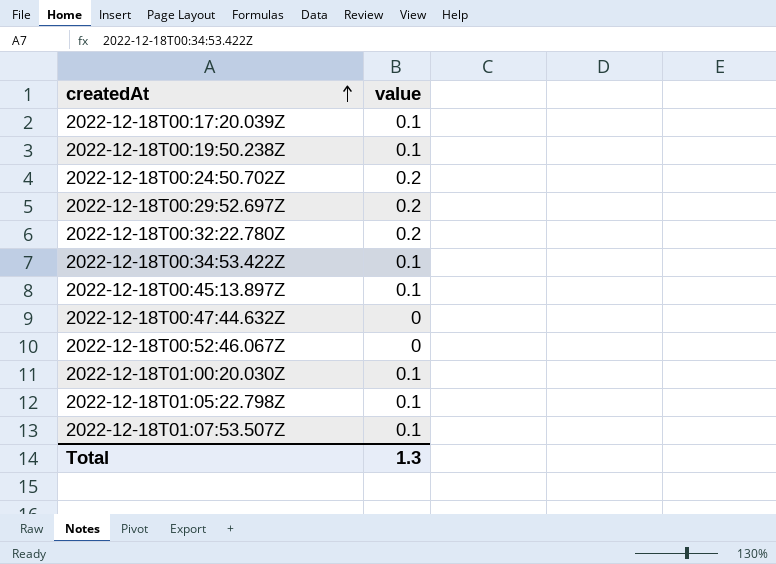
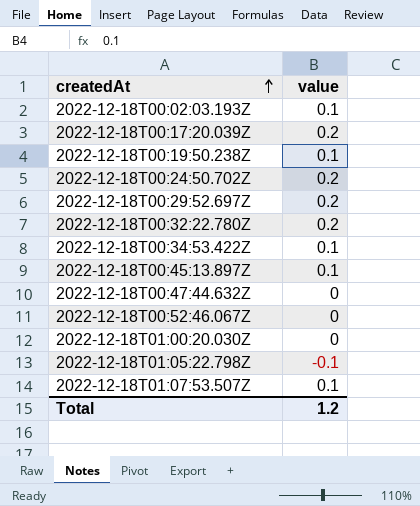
row 2022-12-18T00:02:03.193Z: none -> 0.1
2022-12-18T00:17:20.039Z | value: 0.1 -> 0.2
2022-12-18T01:00:20.030Z | value: 0.1 -> 0
2022-12-18T01:05:22.798Z | value: 0.1 -> -0.1
Total | value: 1.3 -> 1.2

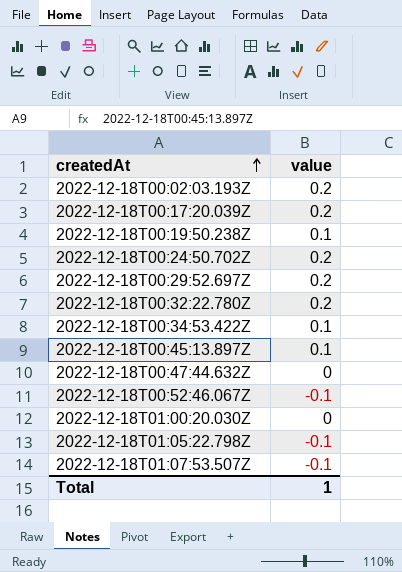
2022-12-18T00:02:03.193Z | value: 0.1 -> 0.2
2022-12-18T00:52:46.067Z | value: 0 -> -0.1
2022-12-18T01:07:53.507Z | value: 0.1 -> -0.1
Total | value: 1.2 -> 1

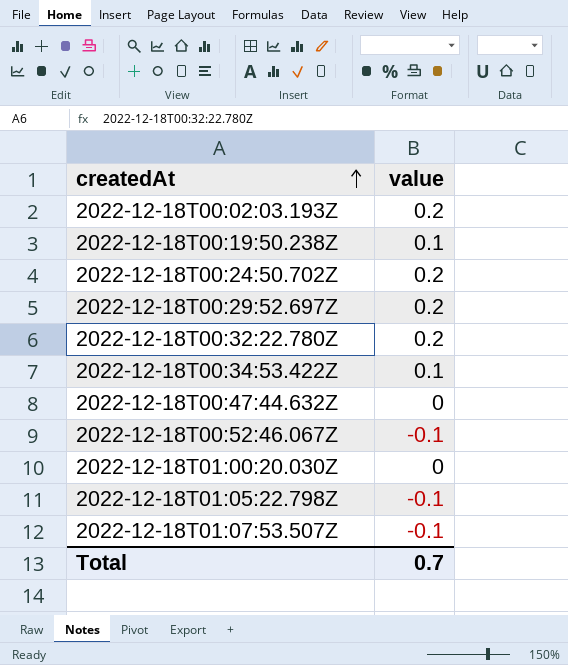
row 2022-12-18T00:17:20.039Z: 0.2 -> none
row 2022-12-18T00:45:13.897Z: 0.1 -> none
Total | value: 1 -> 0.7

